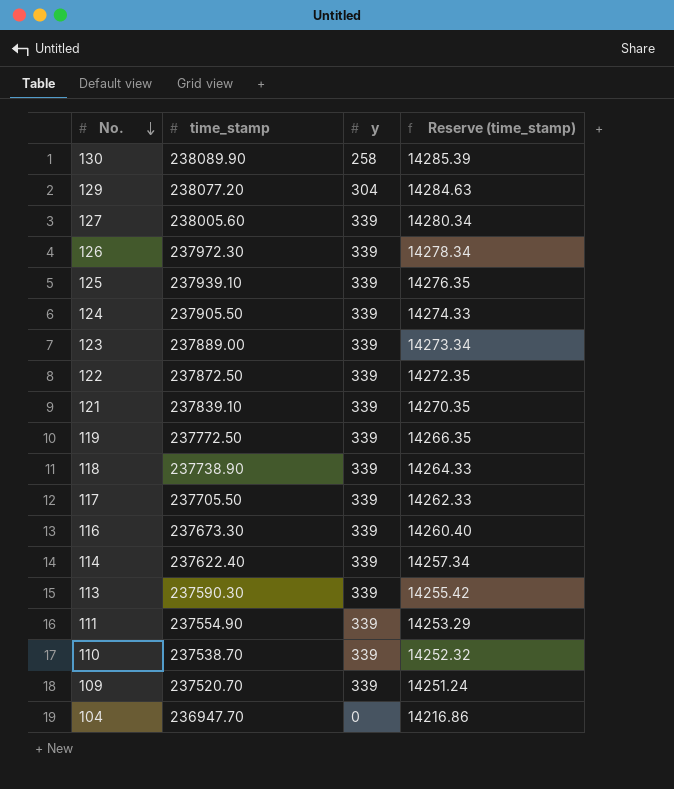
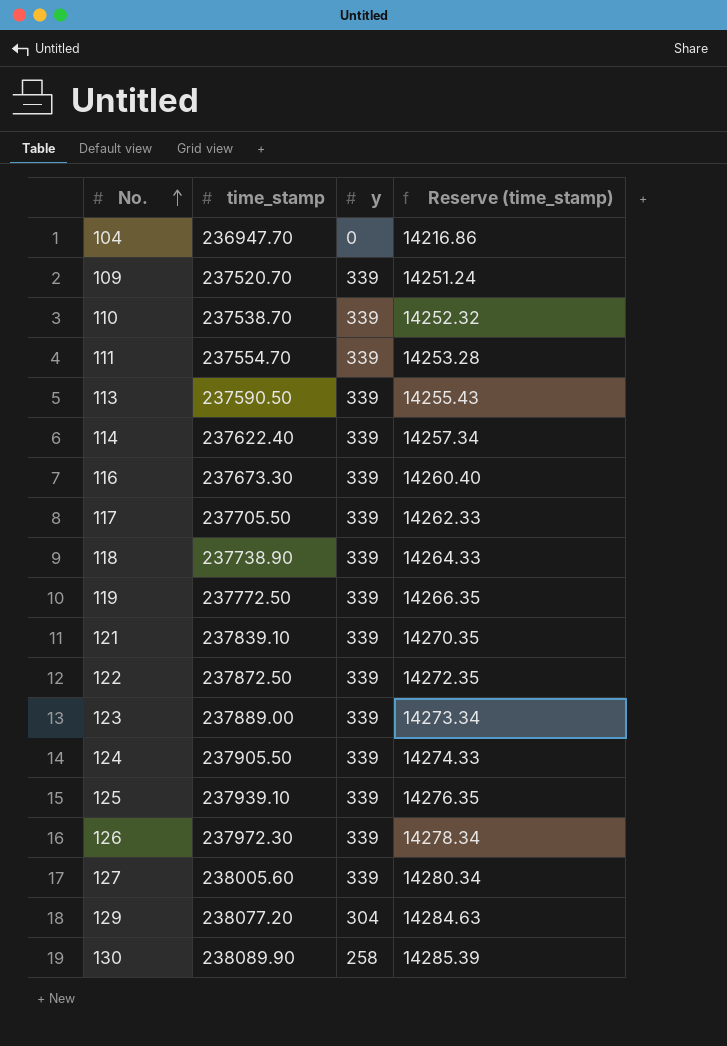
row order: No. descending -> No. ascending
111 | time_stamp: 237554.90 -> 237554.70
111 | Reserve (time_stamp): 14253.29 -> 14253.28
113 | time_stamp: 237590.30 -> 237590.50
113 | Reserve (time_stamp): 14255.42 -> 14255.43

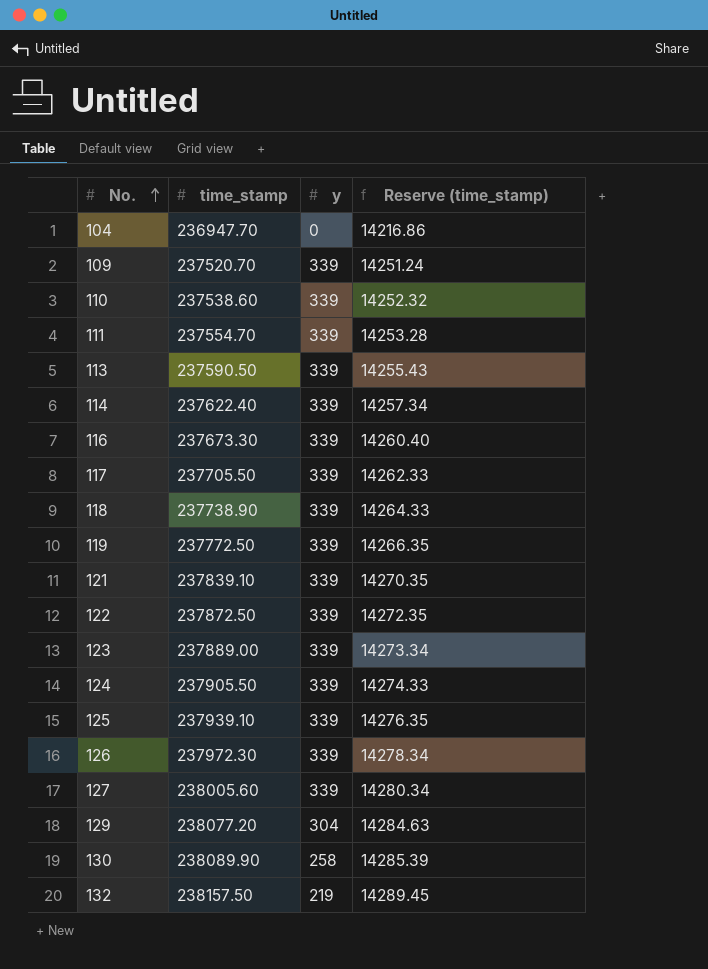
110 | time_stamp: 237538.70 -> 237538.60
row 132: none -> 238157.50 | 219 | 14289.45

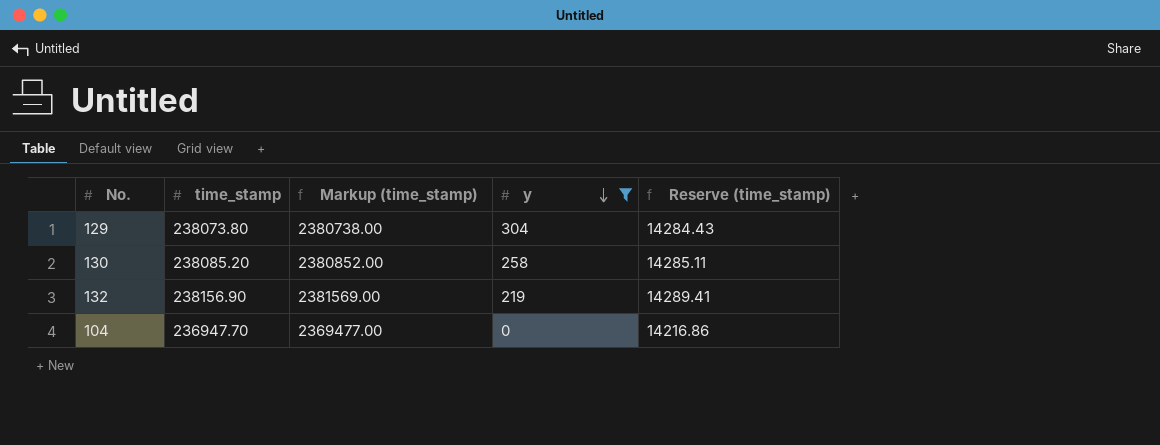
filter: none -> y != 339
row order: No. ascending -> y descending
column Markup (time_stamp) | formula: none -> [time_stamp] * 10
129 | time_stamp: 238077.20 -> 238073.80
129 | Reserve (time_stamp): 14284.63 -> 14284.43
130 | time_stamp: 238089.90 -> 238085.20
130 | Reserve (time_stamp): 14285.39 -> 14285.11
132 | time_stamp: 238157.50 -> 238156.90
132 | Reserve (time_stamp): 14289.45 -> 14289.41

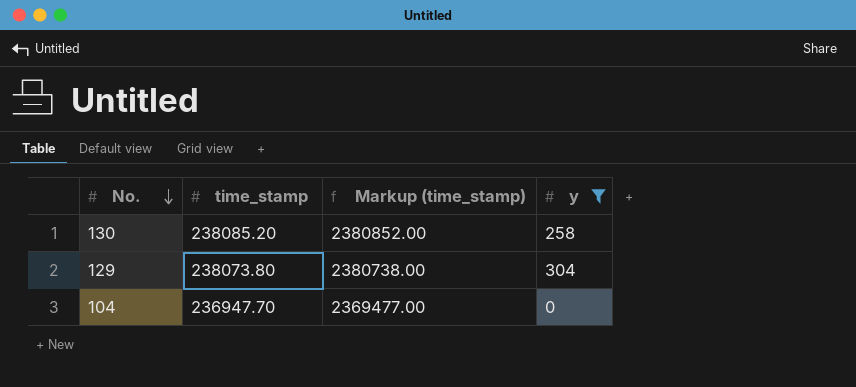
row order: y descending -> No. descending
column Reserve (time_stamp) | formula: [time_stamp] * 0.06 -> none
row 132: 238156.90 | 2381569.00 | 219 | 14289.41 -> none

